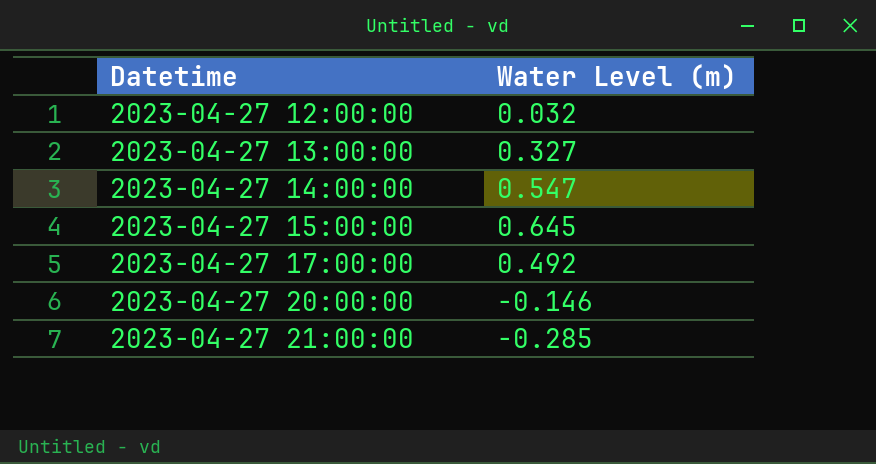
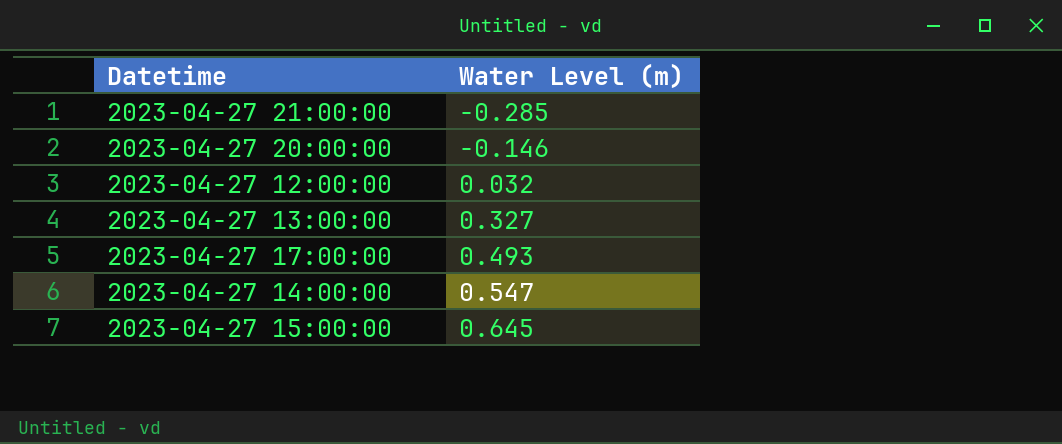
row order: Datetime ascending -> Water Level (m) ascending
2023-04-27 17:00:00 | Water Level (m): 0.492 -> 0.493

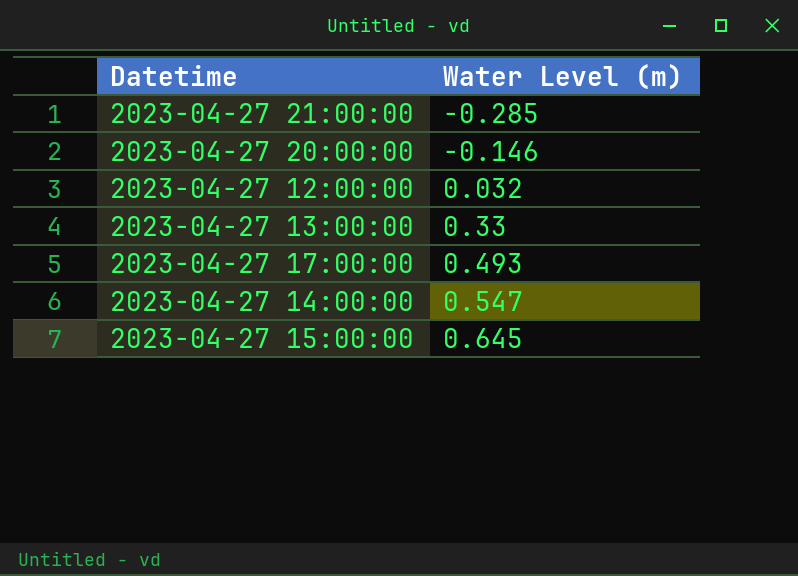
2023-04-27 13:00:00 | Water Level (m): 0.327 -> 0.33

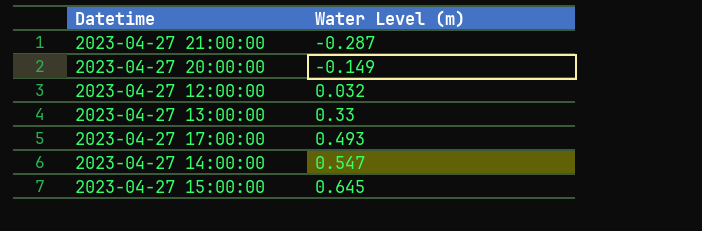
2023-04-27 21:00:00 | Water Level (m): -0.285 -> -0.287
2023-04-27 20:00:00 | Water Level (m): -0.146 -> -0.149

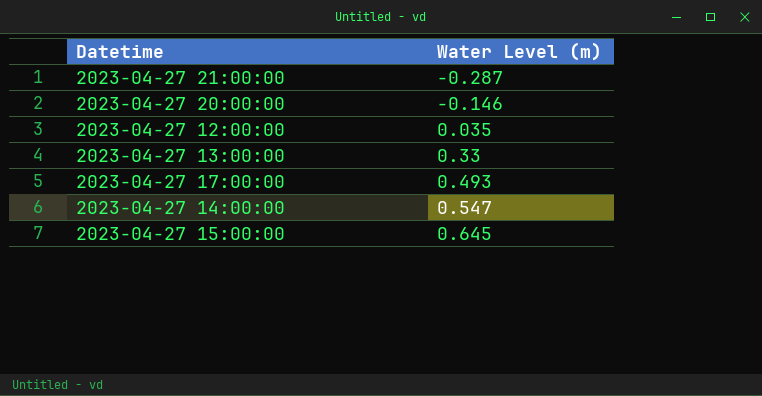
2023-04-27 20:00:00 | Water Level (m): -0.149 -> -0.146
2023-04-27 12:00:00 | Water Level (m): 0.032 -> 0.035

